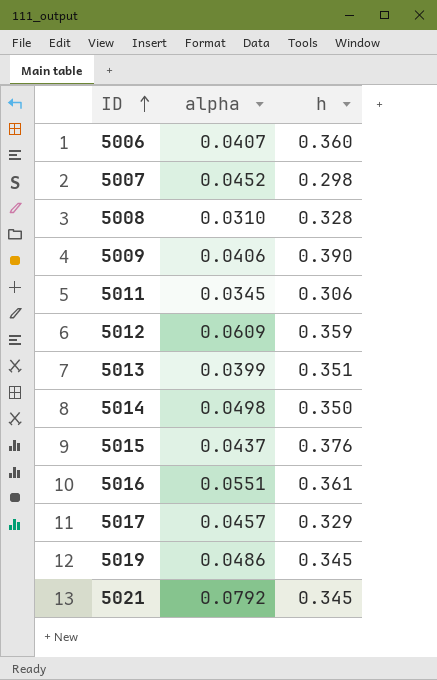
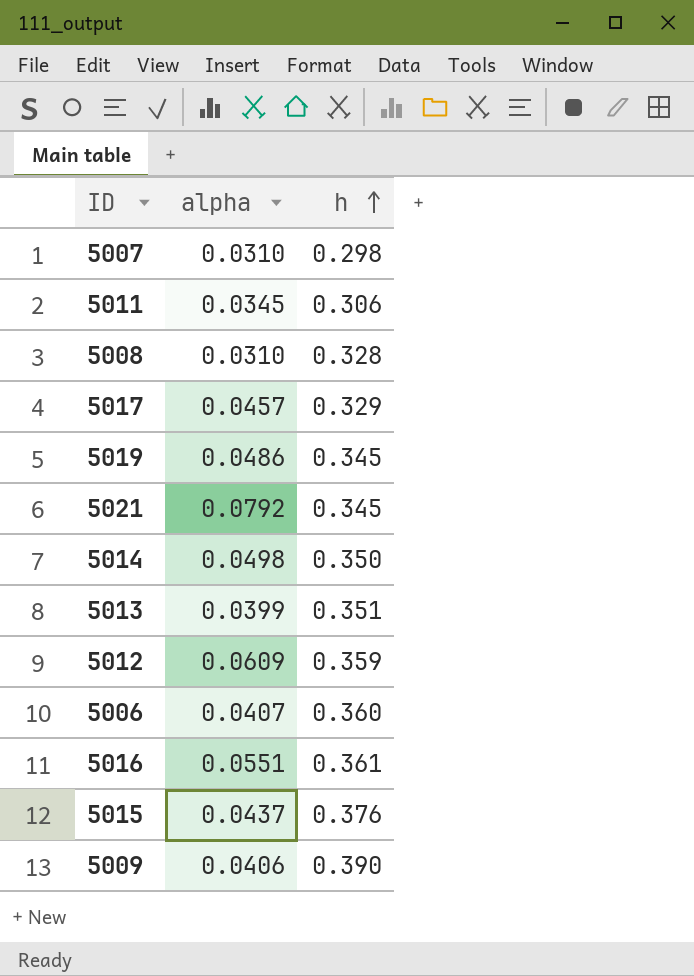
row order: ID ascending -> h ascending
5007 | alpha: 0.0452 -> 0.0310

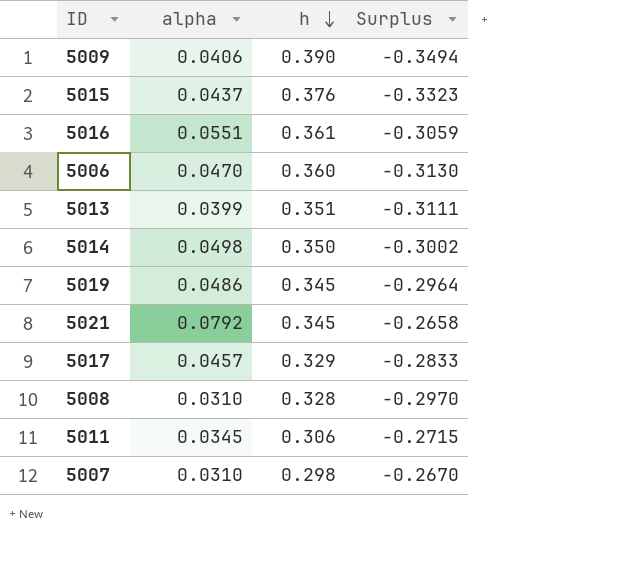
row order: h ascending -> h descending
column Surplus | formula: none -> [alpha] - [h]
row 5012: 0.0609 | 0.359 -> none
5006 | alpha: 0.0407 -> 0.0470

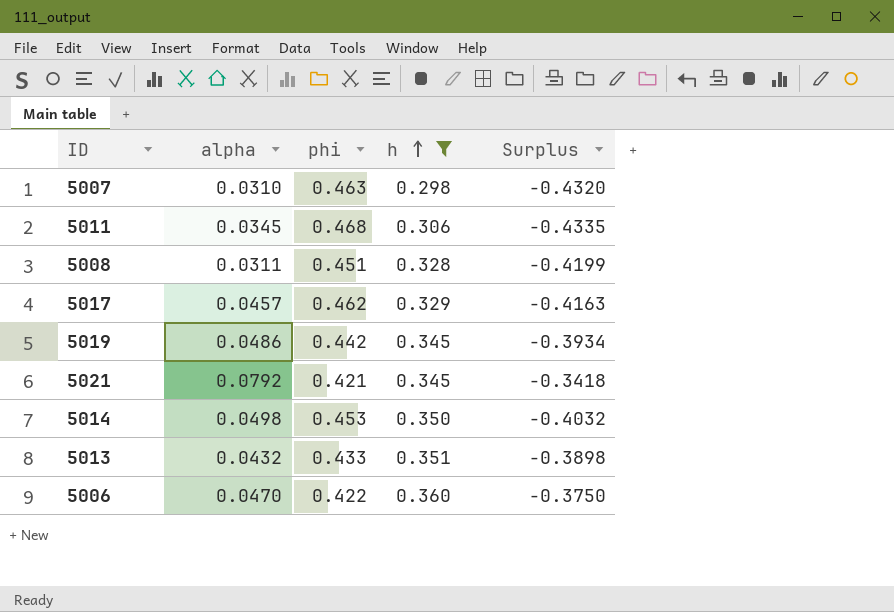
filter: none -> h <= 0.360
row order: h descending -> h ascending
column phi | position: none -> 3
column Surplus | formula: [alpha] - [h] -> [alpha] - [phi]
5008 | alpha: 0.0310 -> 0.0311
5013 | alpha: 0.0399 -> 0.0432

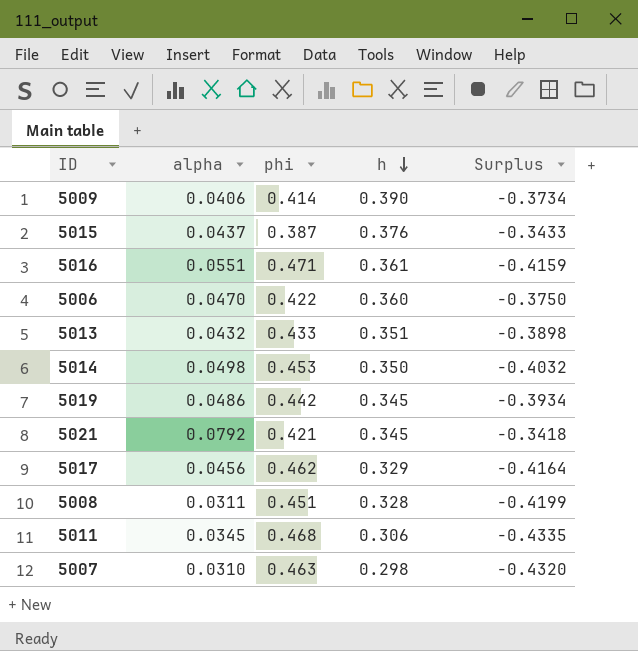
filter: h <= 0.360 -> none
row order: h ascending -> h descending
5017 | alpha: 0.0457 -> 0.0456
5017 | Surplus: -0.4163 -> -0.4164

